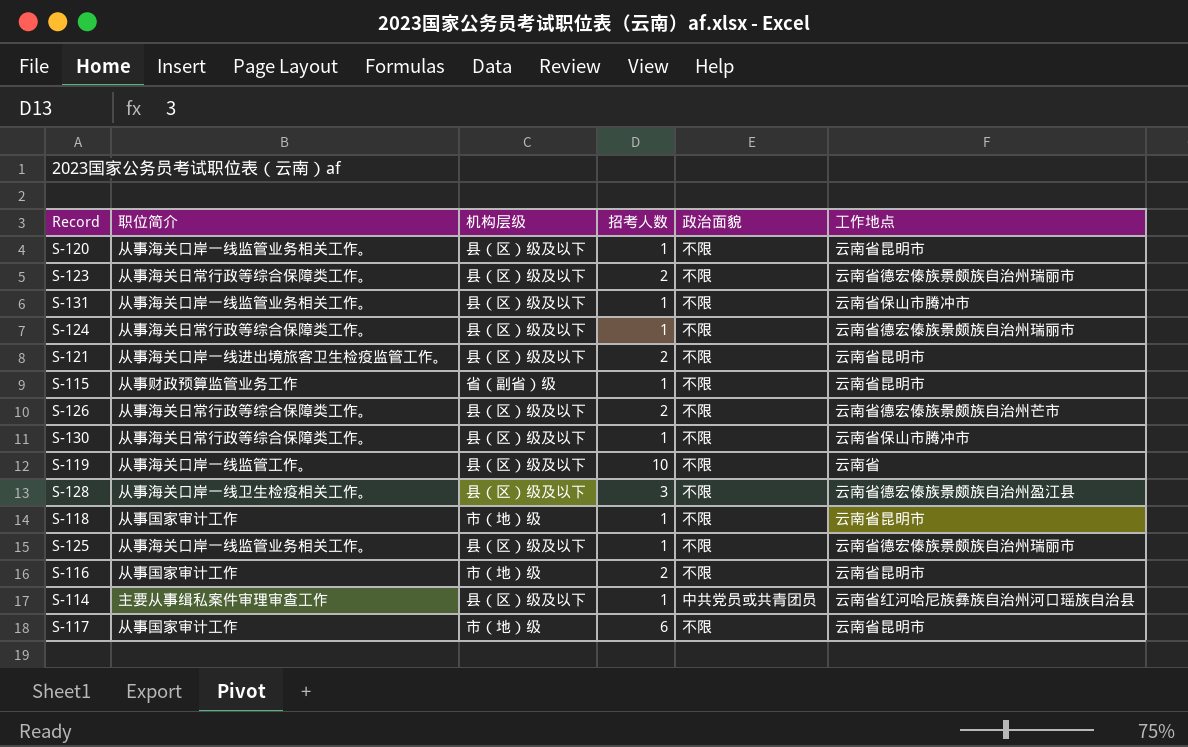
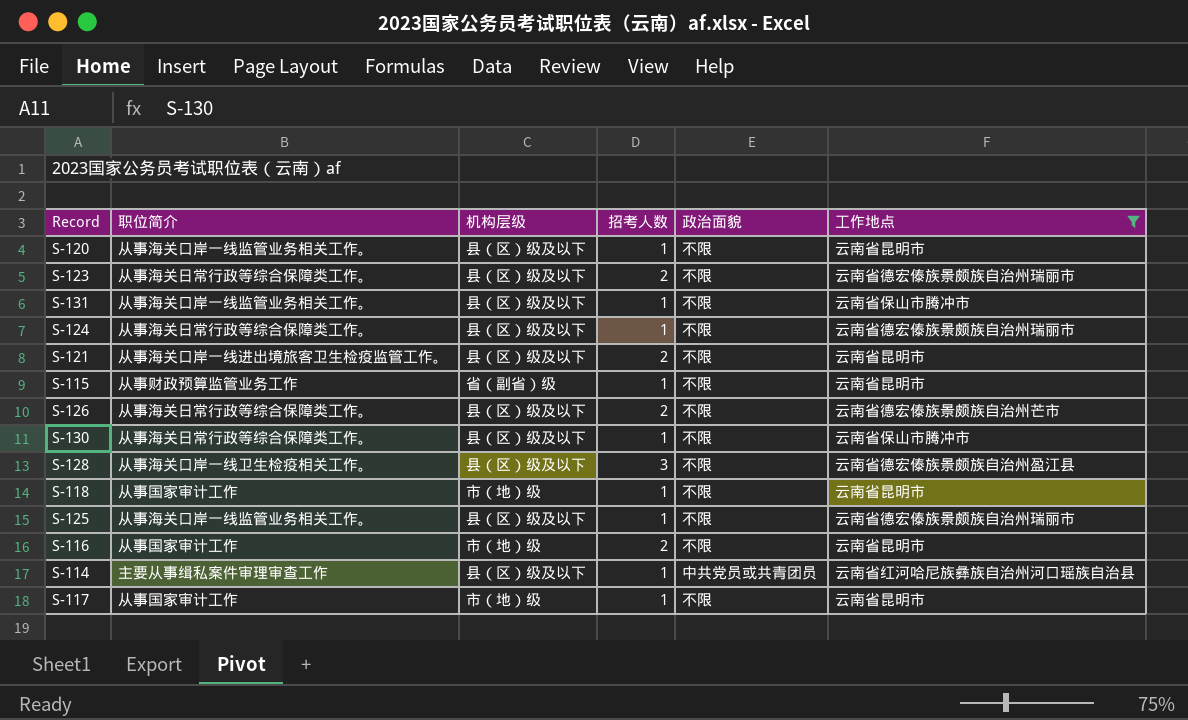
filter: none -> 工作地点 != 云南省
S-117 | 招考人数: 6 -> 1

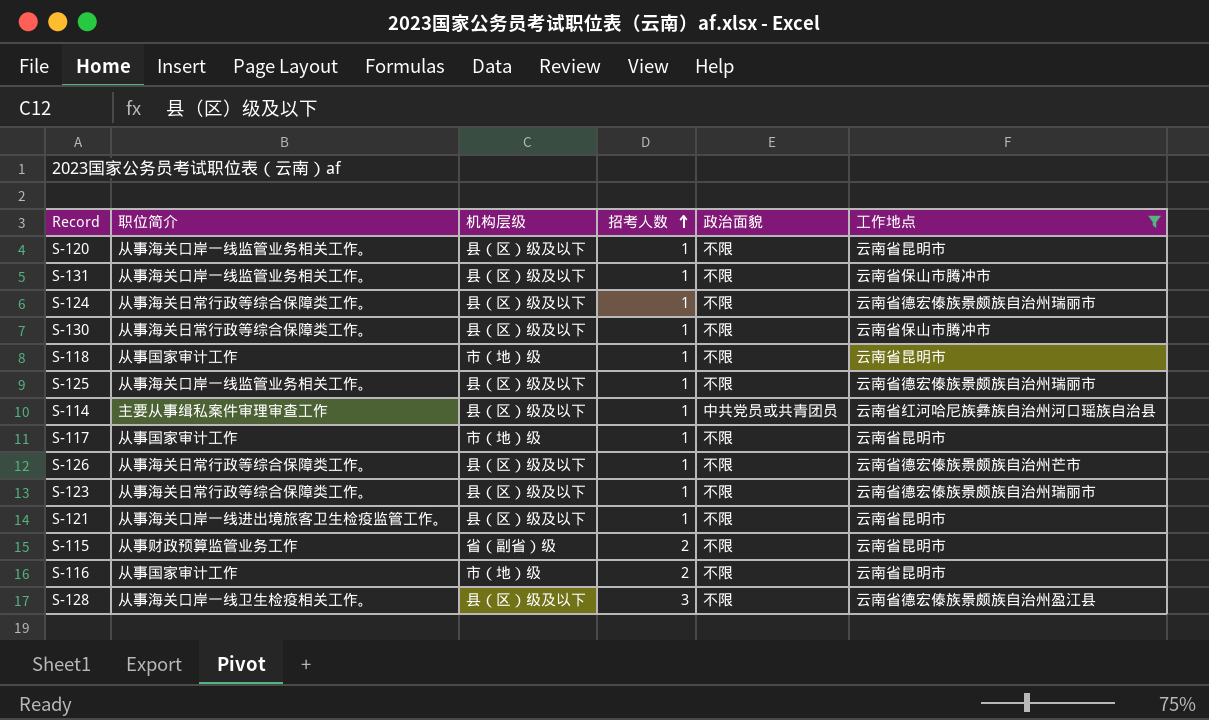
row order: none -> 招考人数 ascending
S-126 | 招考人数: 2 -> 1
S-123 | 招考人数: 2 -> 1
S-121 | 招考人数: 2 -> 1
S-115 | 招考人数: 1 -> 2

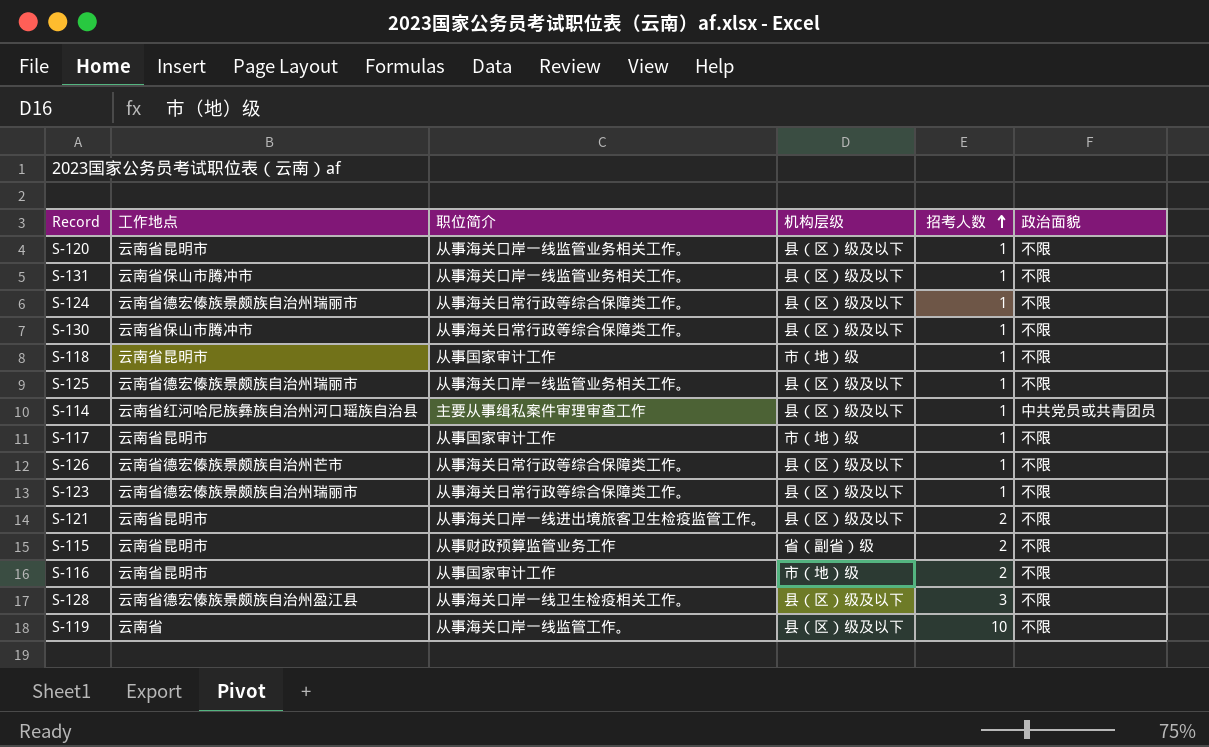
filter: 工作地点 != 云南省 -> none
column 工作地点 | position: 6 -> 2
S-121 | 招考人数: 1 -> 2

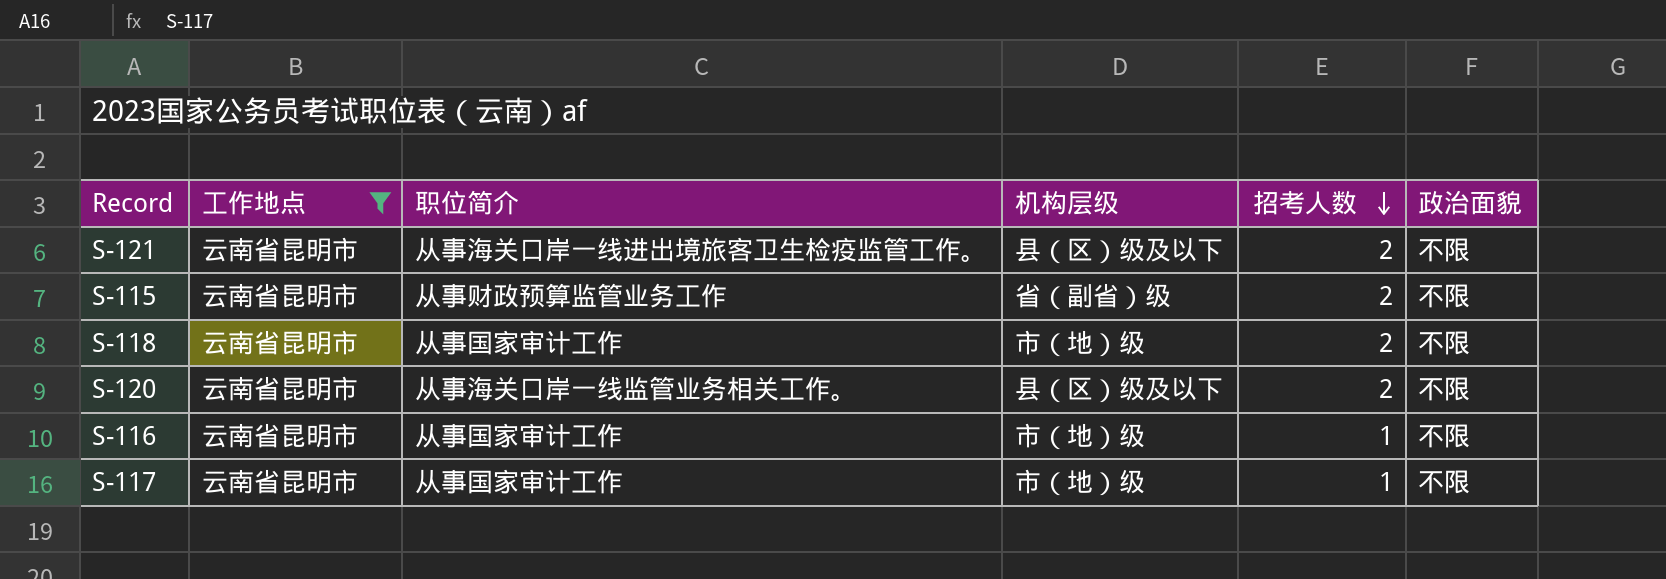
filter: none -> 工作地点 = 云南省昆明市
row order: 招考人数 ascending -> 招考人数 descending
S-118 | 招考人数: 1 -> 2
S-120 | 招考人数: 1 -> 2
S-116 | 招考人数: 2 -> 1

